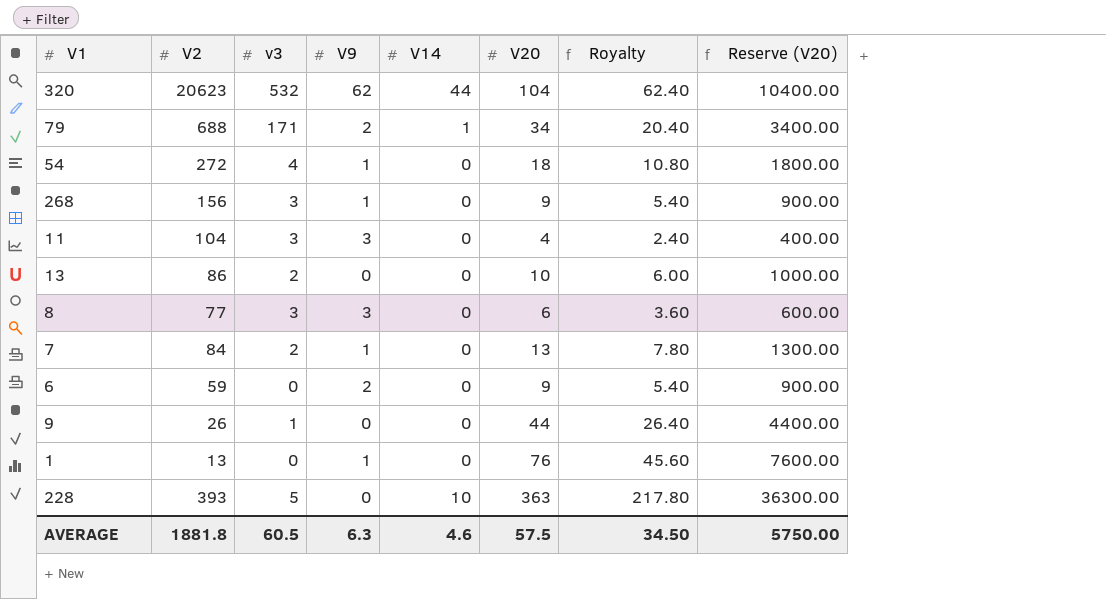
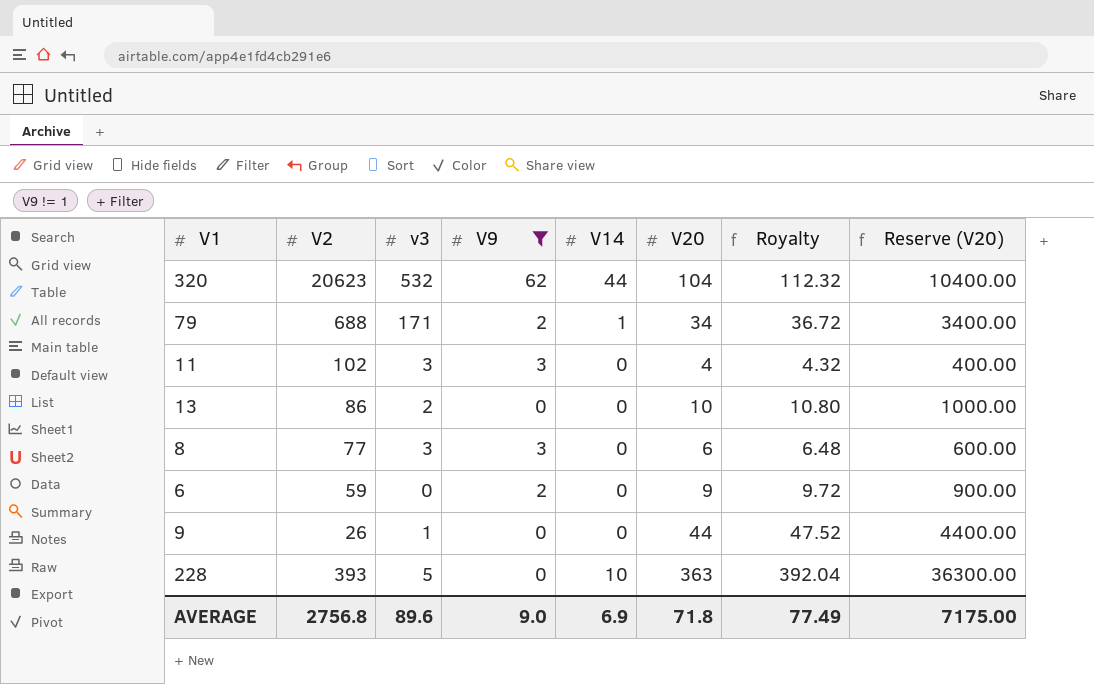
filter: none -> V9 != 1
column Royalty | formula: [V20] * 0.6 -> [V20] * 1.08
11 | V2: 104 -> 102
AVERAGE | V2: 1881.8 -> 2756.8
AVERAGE | v3: 60.5 -> 89.6
AVERAGE | V9: 6.3 -> 9.0
AVERAGE | V14: 4.6 -> 6.9
AVERAGE | V20: 57.5 -> 71.8
AVERAGE | Royalty: 34.50 -> 77.49
AVERAGE | Reserve (V20): 5750.00 -> 7175.00

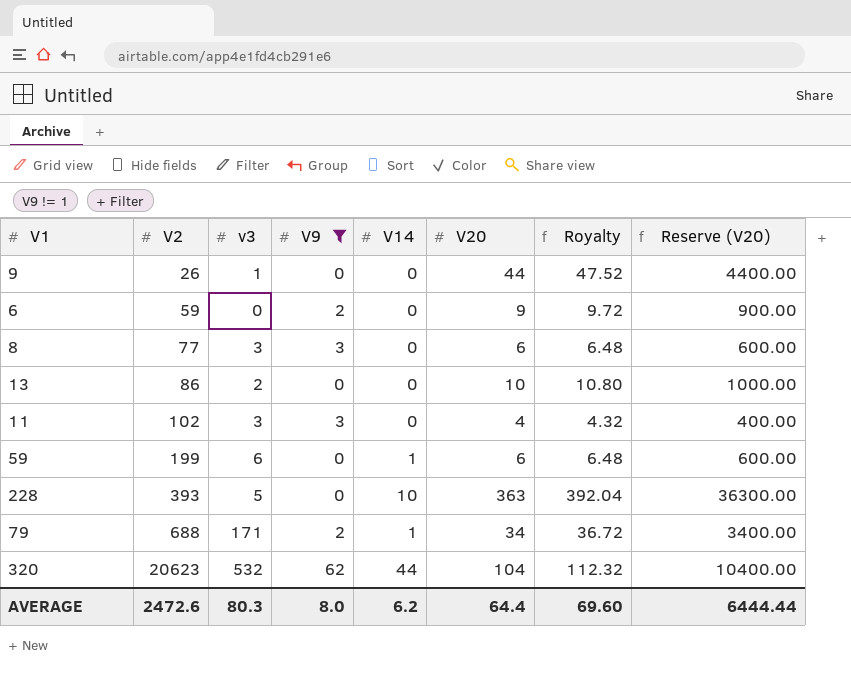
row order: none -> V2 ascending
row 59: none -> 199 | 6 | 0 | 1 | 6 | 6.48 | 600.00
AVERAGE | V2: 2756.8 -> 2472.6
AVERAGE | v3: 89.6 -> 80.3
AVERAGE | V9: 9.0 -> 8.0
AVERAGE | V14: 6.9 -> 6.2
AVERAGE | V20: 71.8 -> 64.4
AVERAGE | Royalty: 77.49 -> 69.60
AVERAGE | Reserve (V20): 7175.00 -> 6444.44

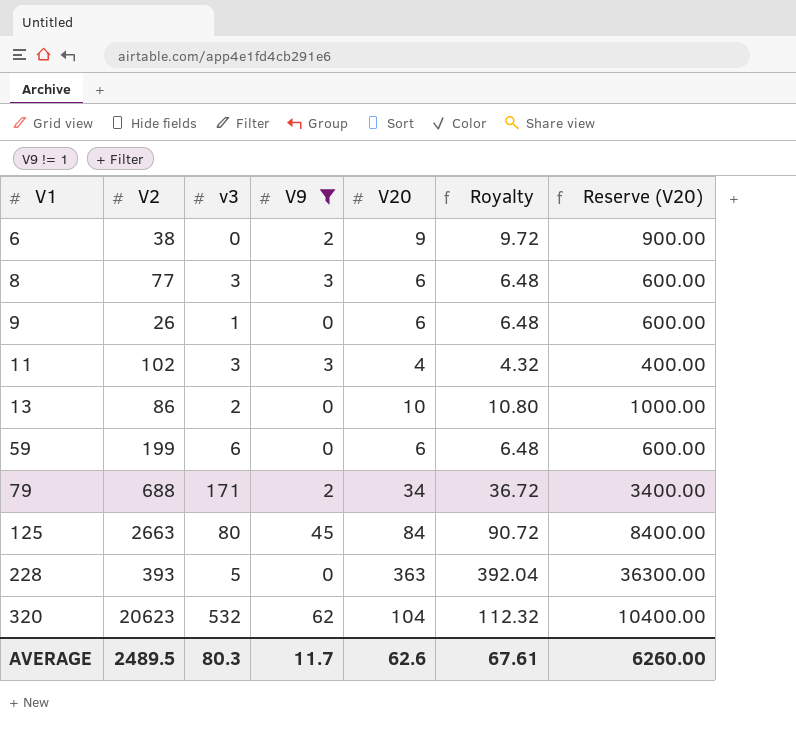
row order: V2 ascending -> V1 ascending
column V14 | position: 5 -> none
6 | V2: 59 -> 38
9 | V20: 44 -> 6
9 | Royalty: 47.52 -> 6.48
9 | Reserve (V20): 4400.00 -> 600.00
row 125: none -> 2663 | 80 | 45 | 84 | 90.72 | 8400.00
AVERAGE | V2: 2472.6 -> 2489.5
AVERAGE | V9: 8.0 -> 11.7
AVERAGE | V20: 64.4 -> 62.6
AVERAGE | Royalty: 69.60 -> 67.61
AVERAGE | Reserve (V20): 6444.44 -> 6260.00

